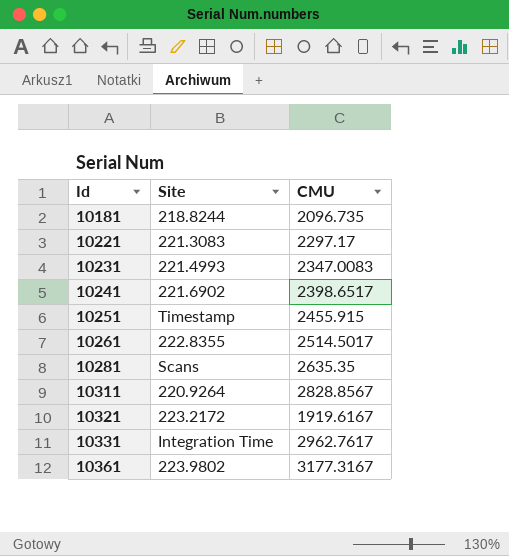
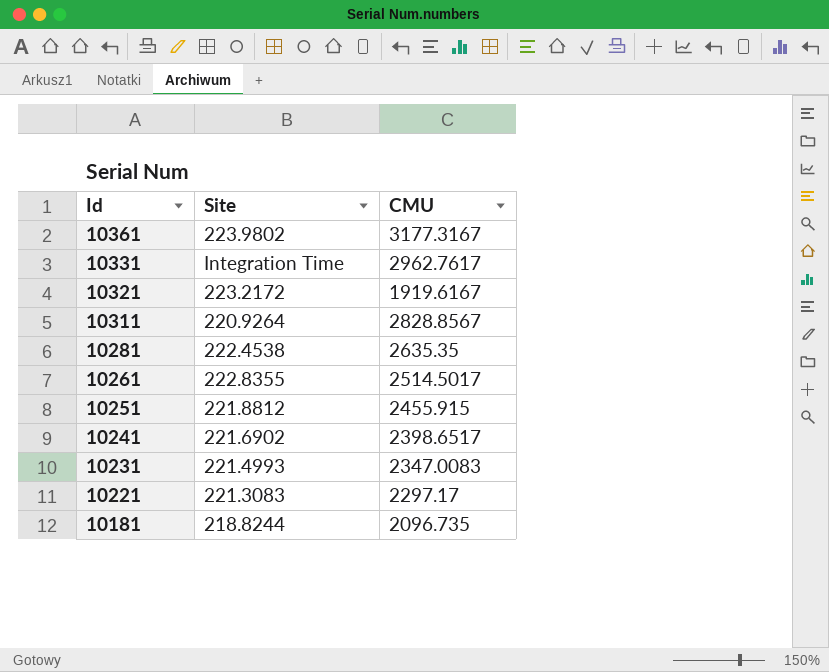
row order: Id ascending -> Id descending
10281 | Site: Scans -> 222.4538
10251 | Site: Timestamp -> 221.8812

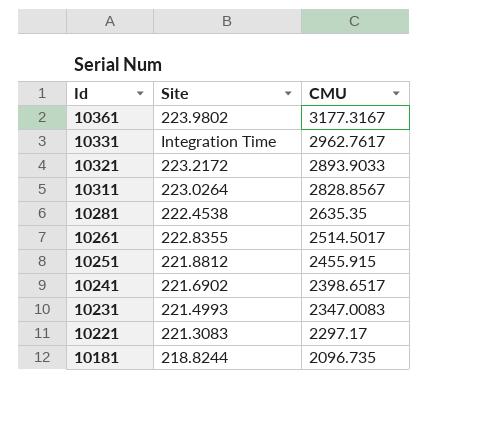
10321 | CMU: 1919.6167 -> 2893.9033
10311 | Site: 220.9264 -> 223.0264

